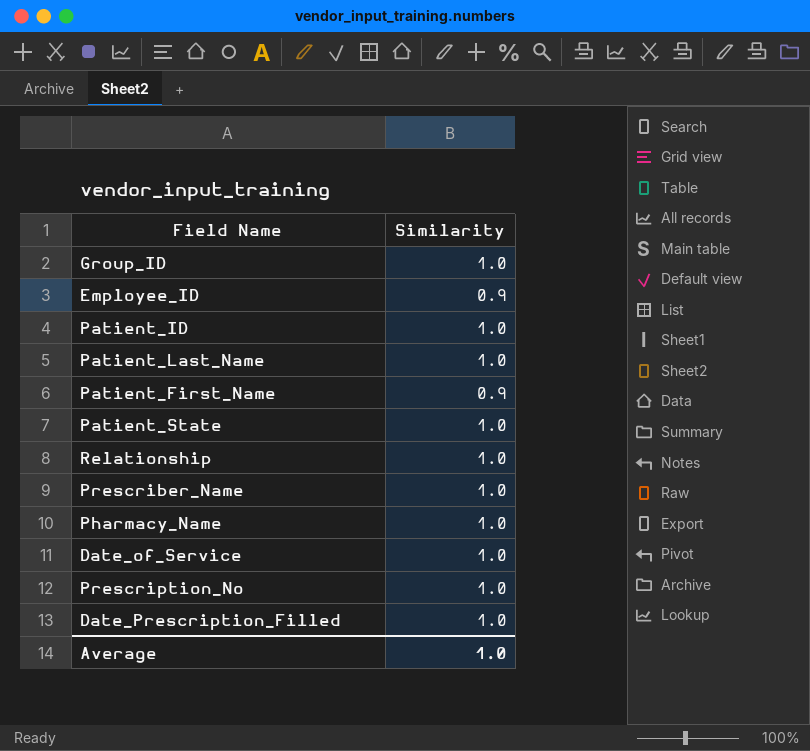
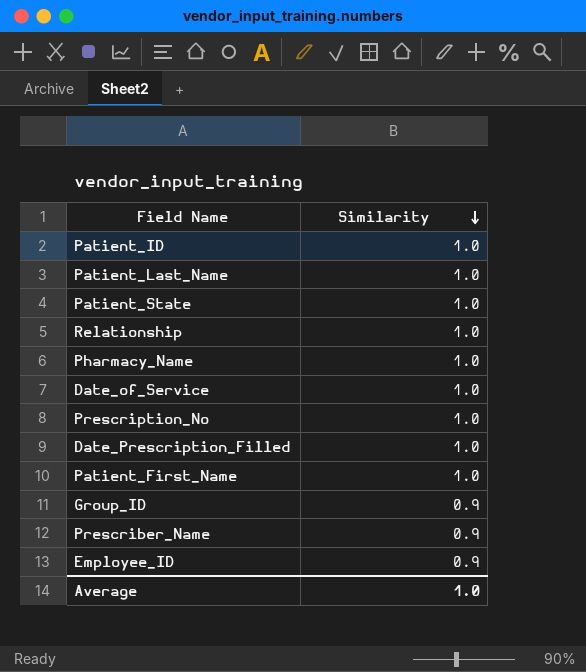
row order: none -> Similarity descending
Patient_First_Name | Similarity: 0.9 -> 1.0
Group_ID | Similarity: 1.0 -> 0.9
Prescriber_Name | Similarity: 1.0 -> 0.9

